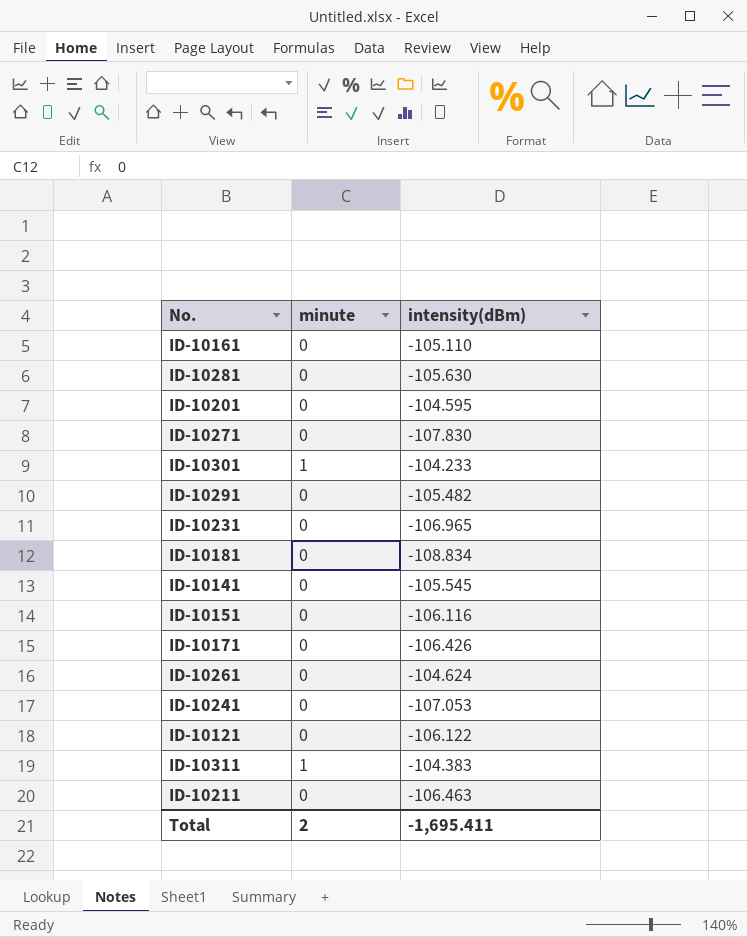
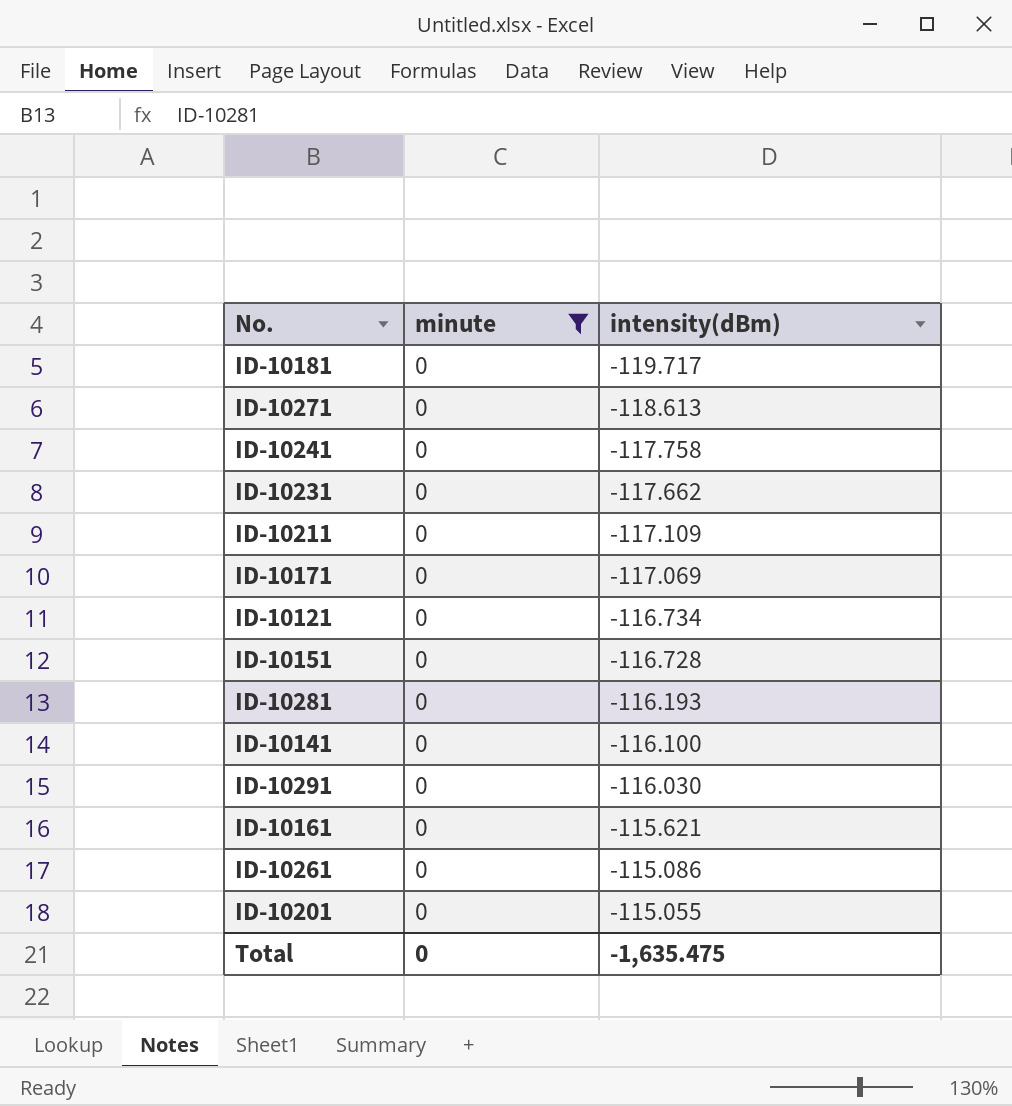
filter: none -> minute = 0
row order: none -> intensity(dBm) ascending
ID-10181 | intensity(dBm): -108.834 -> -119.717
ID-10271 | intensity(dBm): -107.830 -> -118.613
ID-10241 | intensity(dBm): -107.053 -> -117.758
ID-10231 | intensity(dBm): -106.965 -> -117.662
ID-10211 | intensity(dBm): -106.463 -> -117.109
ID-10171 | intensity(dBm): -106.426 -> -117.069
ID-10121 | intensity(dBm): -106.122 -> -116.734
ID-10151 | intensity(dBm): -106.116 -> -116.728
ID-10281 | intensity(dBm): -105.630 -> -116.193
ID-10141 | intensity(dBm): -105.545 -> -116.100
ID-10291 | intensity(dBm): -105.482 -> -116.030
ID-10161 | intensity(dBm): -105.110 -> -115.621
ID-10261 | intensity(dBm): -104.624 -> -115.086
ID-10201 | intensity(dBm): -104.595 -> -115.055
Total | minute: 2 -> 0
Total | intensity(dBm): -1,695.411 -> -1,635.475

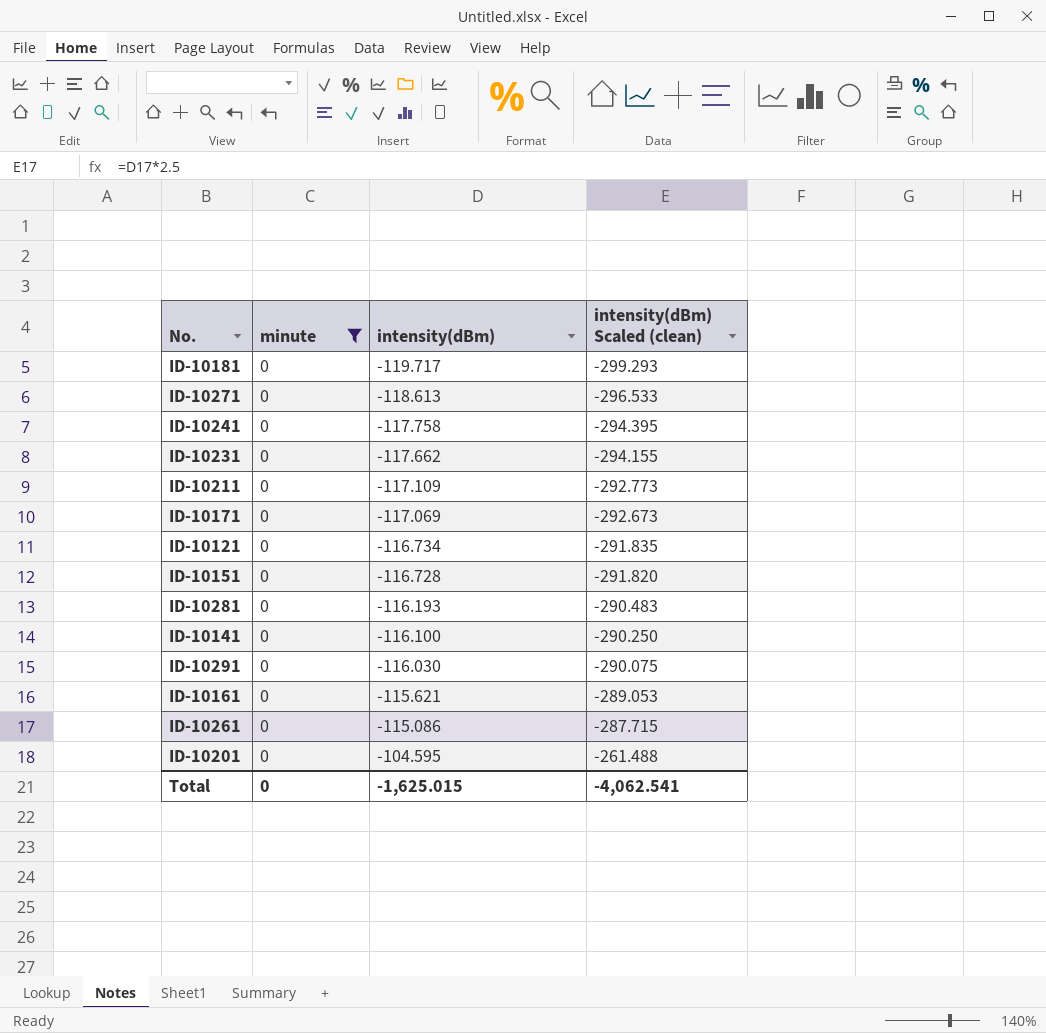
column intensity(dBm) Scaled (clean) | formula: none -> [intensity(dBm)] * 2.5
ID-10201 | intensity(dBm): -115.055 -> -104.595
Total | intensity(dBm): -1,635.475 -> -1,625.015

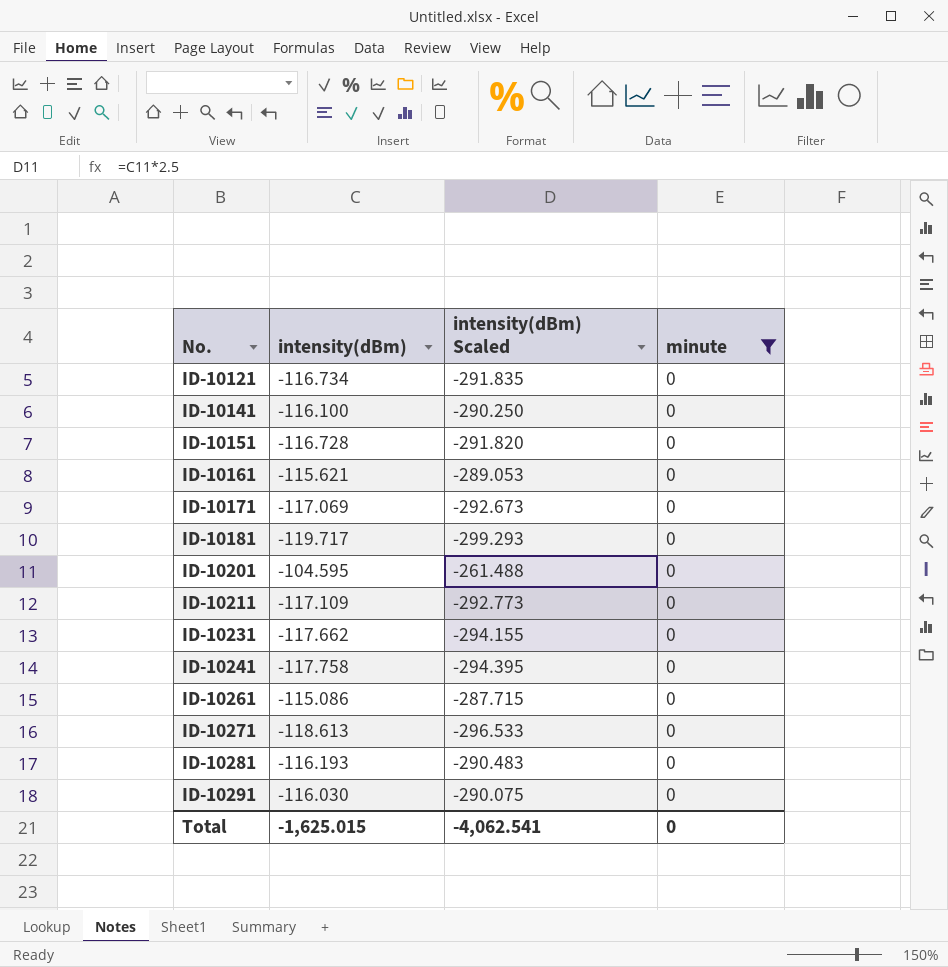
row order: intensity(dBm) ascending -> No. ascending
column name: intensity(dBm) Scaled (clean) -> intensity(dBm) Scaled
column minute | position: 2 -> 4

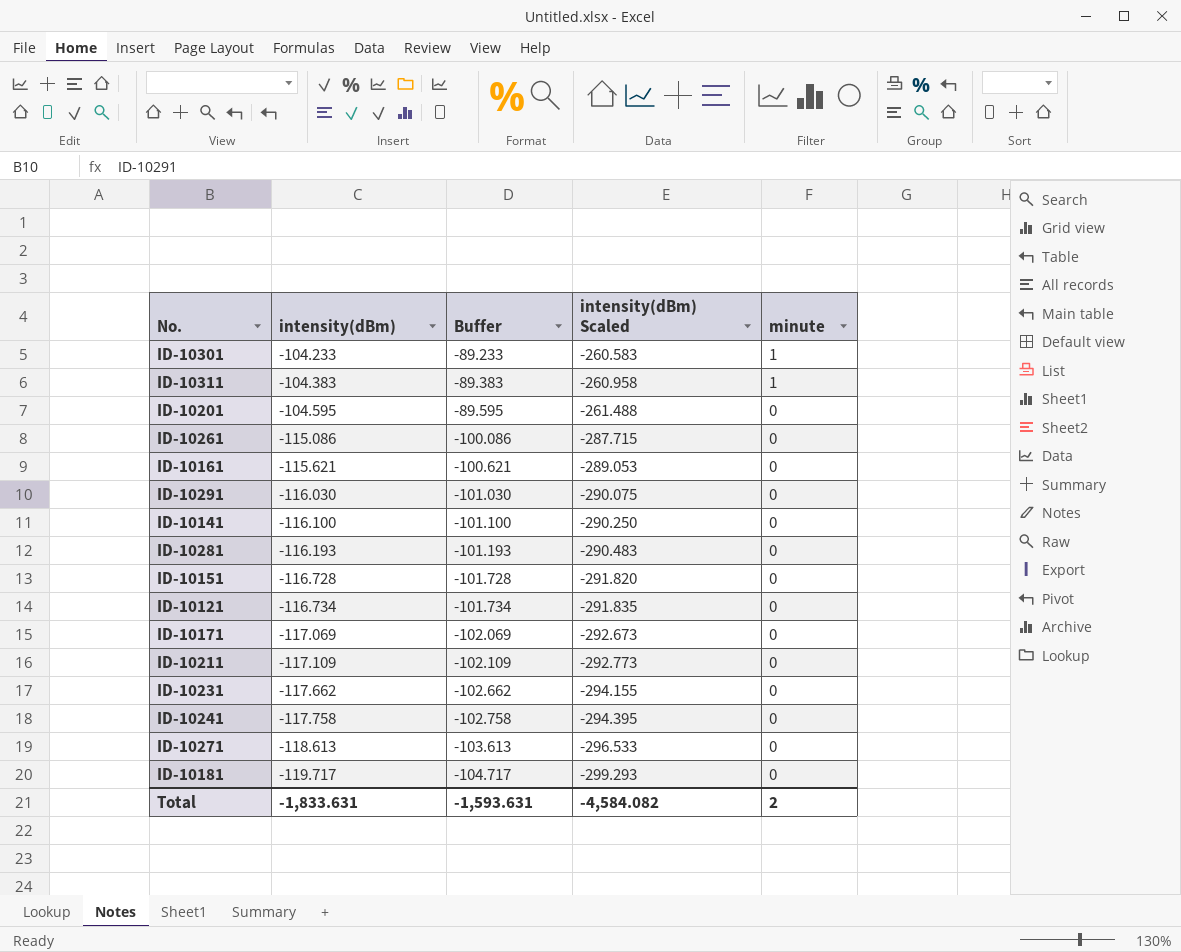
filter: minute = 0 -> none
row order: No. ascending -> intensity(dBm) descending
column Buffer | formula: none -> [intensity(dBm)] + 15
Total | intensity(dBm): -1,625.015 -> -1,833.631
Total | intensity(dBm) Scaled: -4,062.541 -> -4,584.082
Total | minute: 0 -> 2

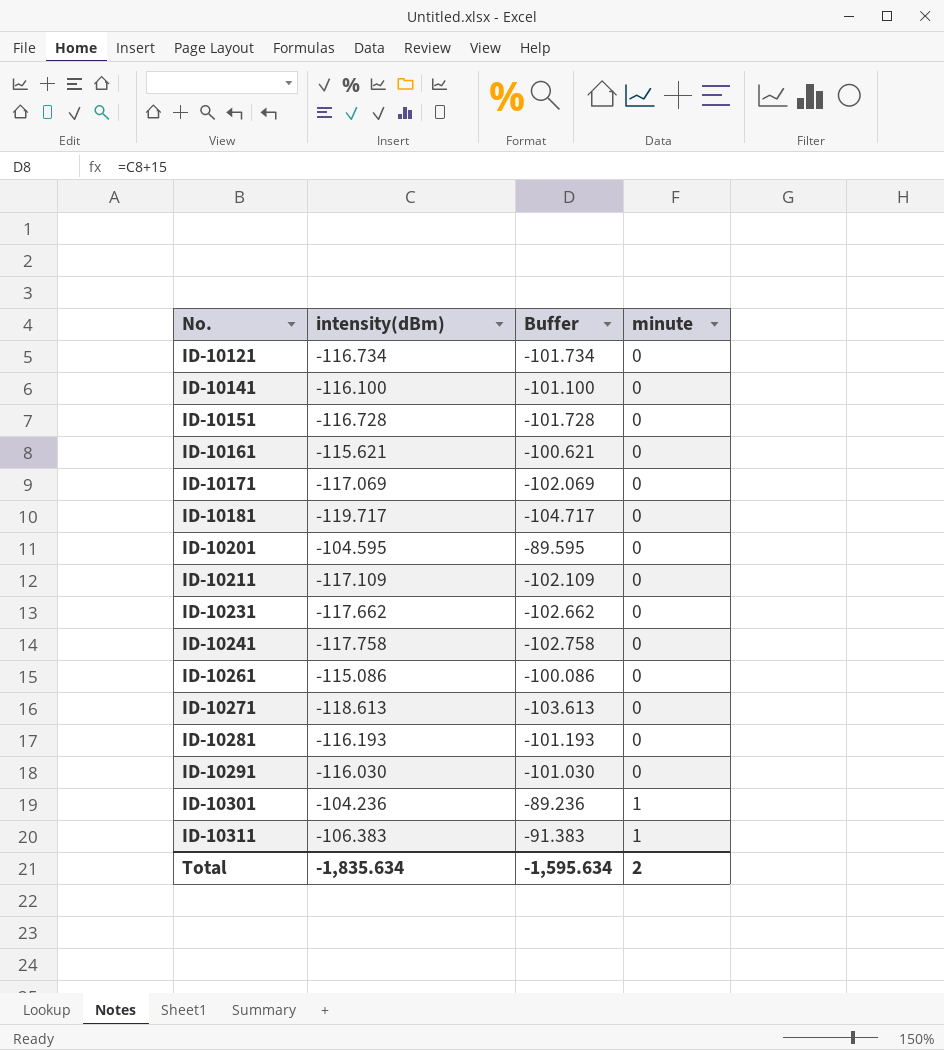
row order: intensity(dBm) descending -> No. ascending
column intensity(dBm) Scaled | formula: [intensity(dBm)] * 2.5 -> none
ID-10301 | intensity(dBm): -104.233 -> -104.236
ID-10301 | Buffer: -89.233 -> -89.236
ID-10311 | intensity(dBm): -104.383 -> -106.383
ID-10311 | Buffer: -89.383 -> -91.383
Total | intensity(dBm): -1,833.631 -> -1,835.634
Total | Buffer: -1,593.631 -> -1,595.634

